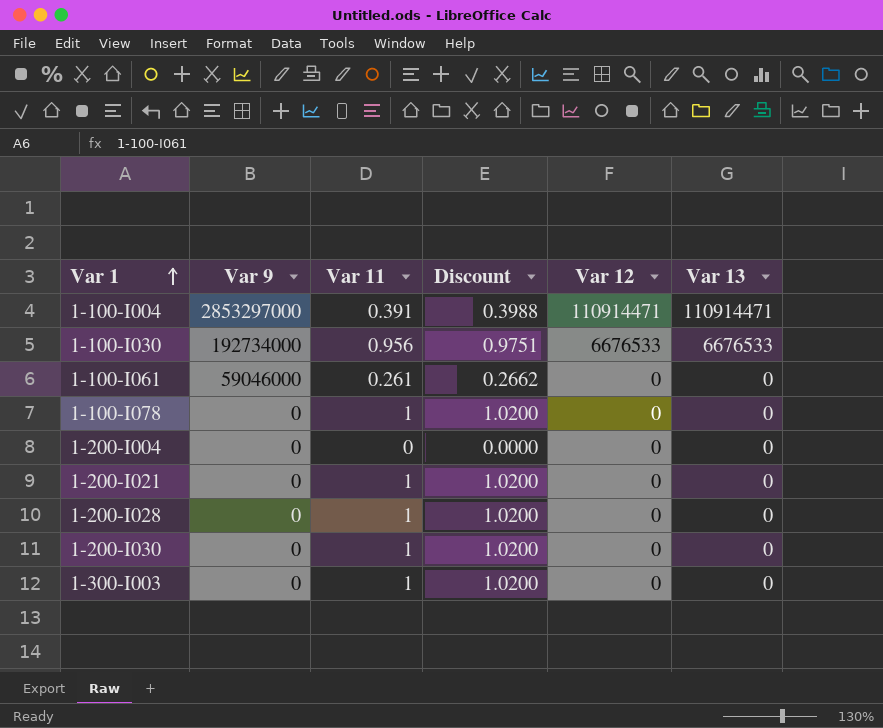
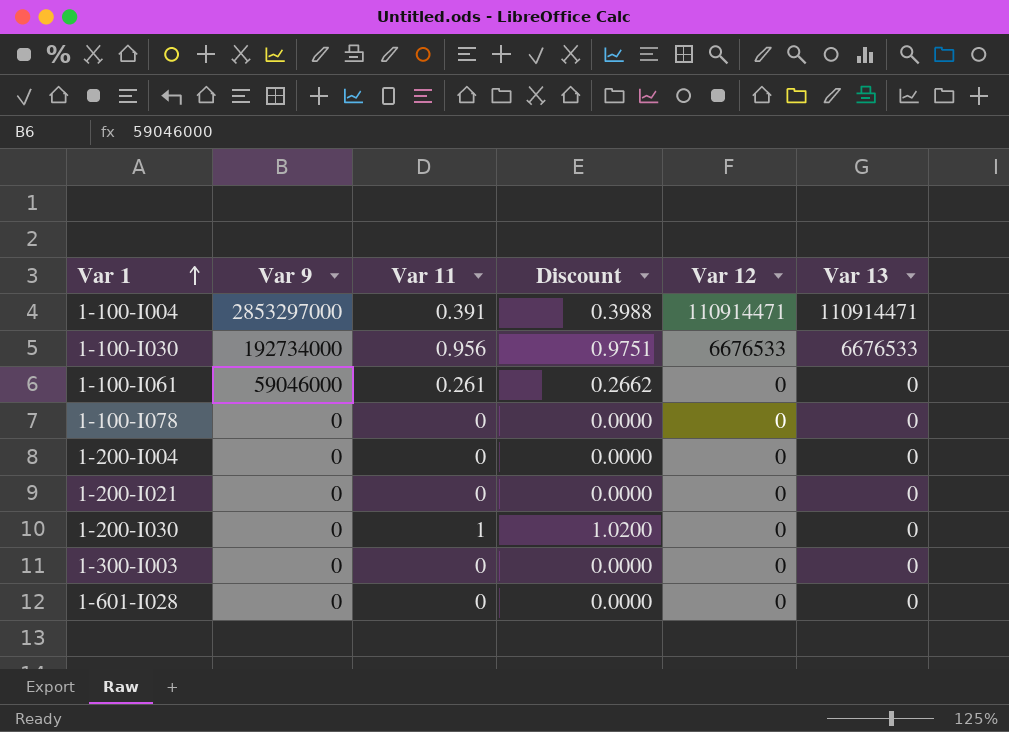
row 1-200-I028: 0 | 1 | 1.0200 | 0 | 0 -> none
1-100-I078 | Var 11: 1 -> 0
1-100-I078 | Discount: 1.0200 -> 0.0000
1-200-I021 | Var 11: 1 -> 0
1-200-I021 | Discount: 1.0200 -> 0.0000
1-300-I003 | Var 11: 1 -> 0
1-300-I003 | Discount: 1.0200 -> 0.0000
row 1-601-I028: none -> 0 | 0 | 0.0000 | 0 | 0

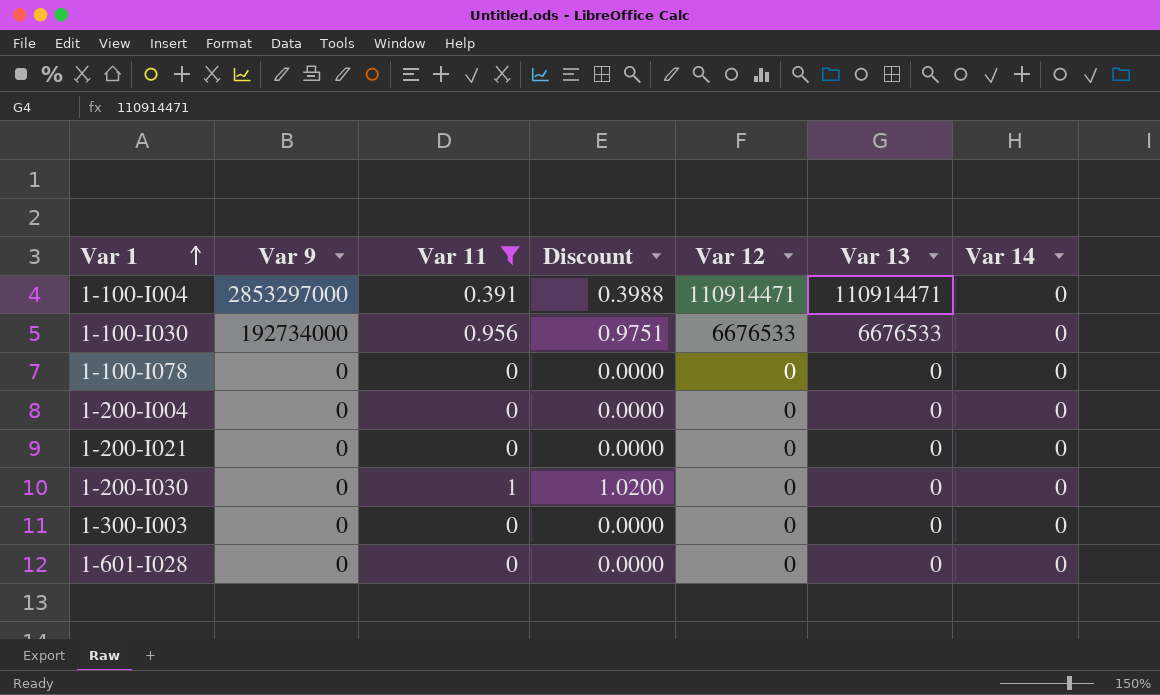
filter: none -> Var 11 != 0.261
column Var 14 | position: none -> 7

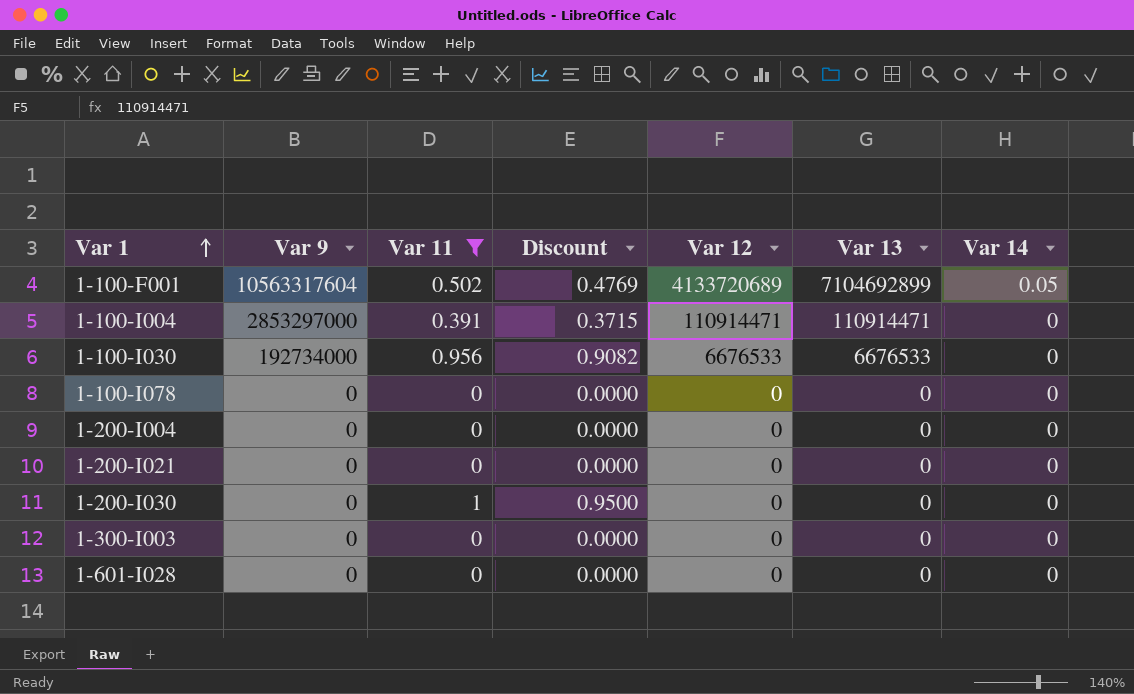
column Discount | formula: [Var 11] * 1.02 -> [Var 11] * 0.95
row 1-100-F001: none -> 10563317604 | 0.502 | 0.4769 | 4133720689 | 7104692899 | 0.05

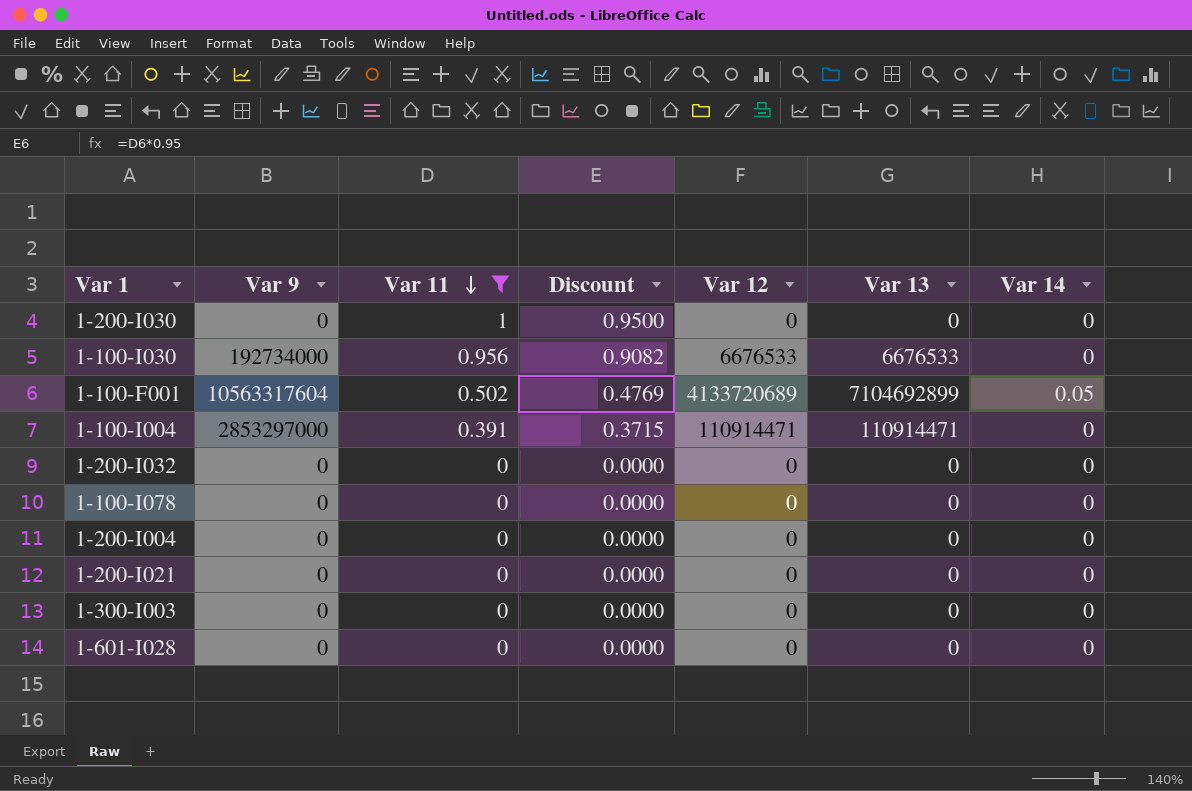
row order: Var 1 ascending -> Var 11 descending
row 1-200-I032: none -> 0 | 0 | 0.0000 | 0 | 0 | 0

